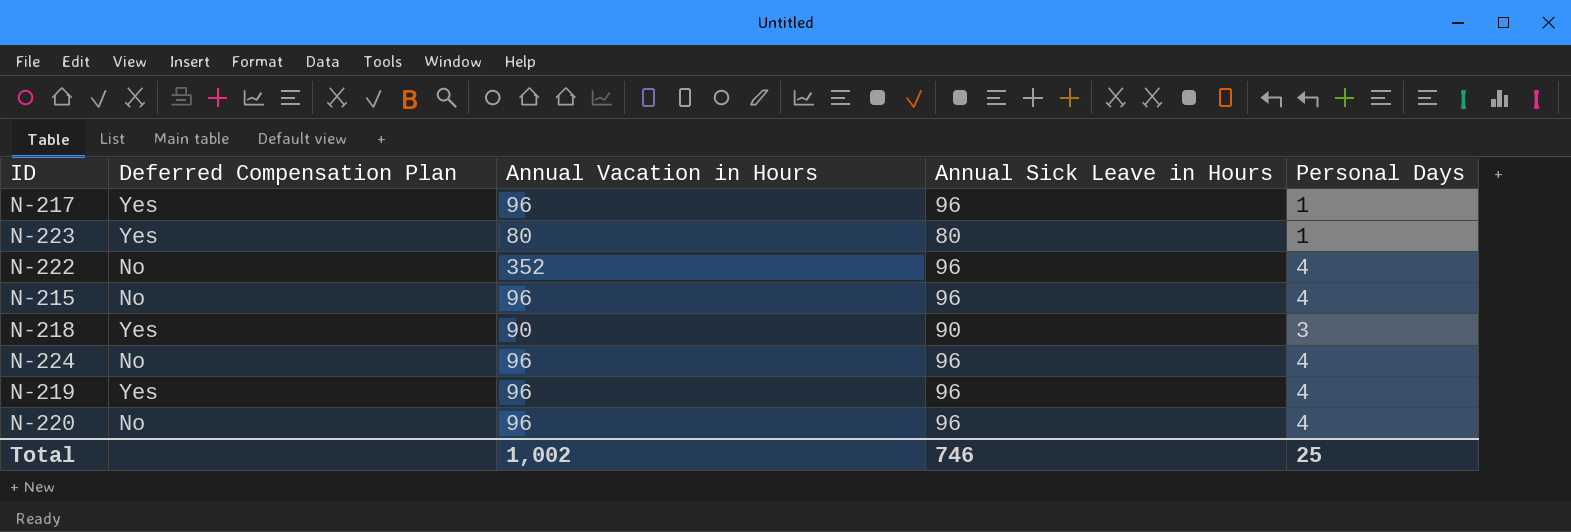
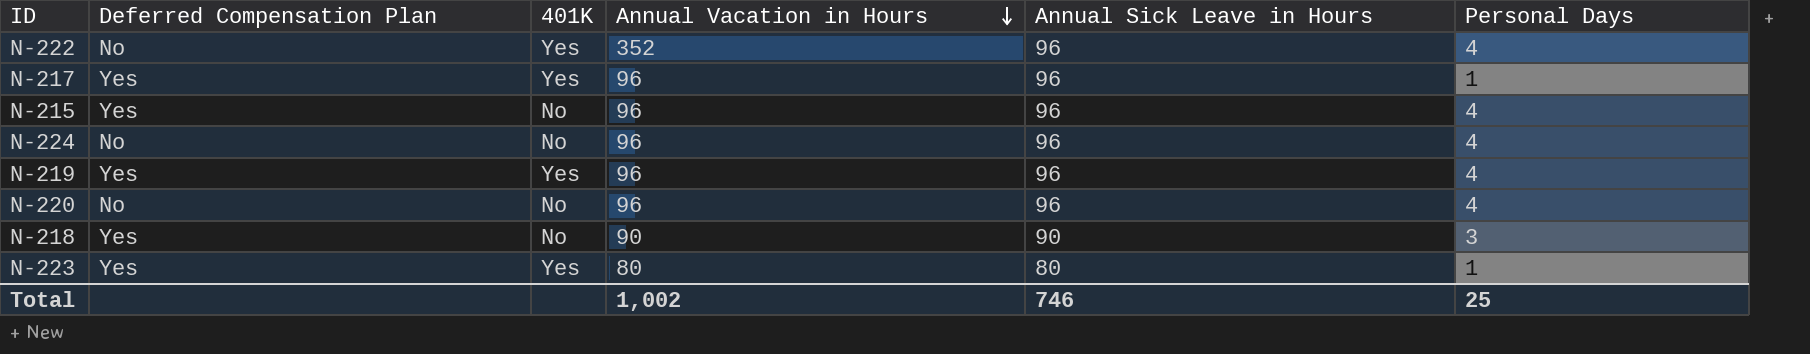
row order: none -> Annual Vacation in Hours descending
column 401K | position: none -> 3
N-215 | Deferred Compensation Plan: No -> Yes

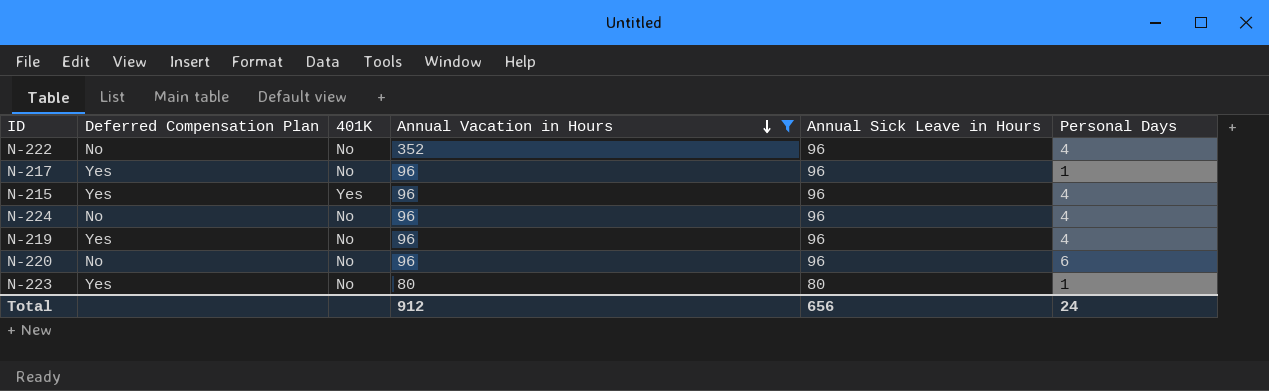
filter: none -> Annual Vacation in Hours != 90
N-222 | 401K: Yes -> No
N-217 | 401K: Yes -> No
N-215 | 401K: No -> Yes
N-219 | 401K: Yes -> No
N-220 | Personal Days: 4 -> 6
N-223 | 401K: Yes -> No
Total | Annual Vacation in Hours: 1,002 -> 912
Total | Annual Sick Leave in Hours: 746 -> 656
Total | Personal Days: 25 -> 24

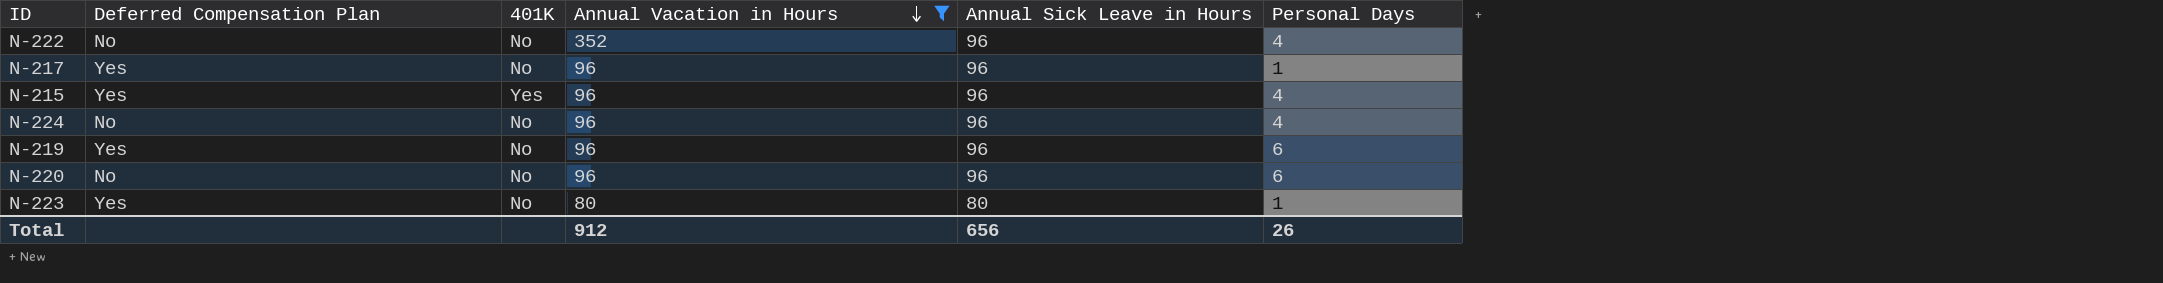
N-219 | Personal Days: 4 -> 6
Total | Personal Days: 24 -> 26

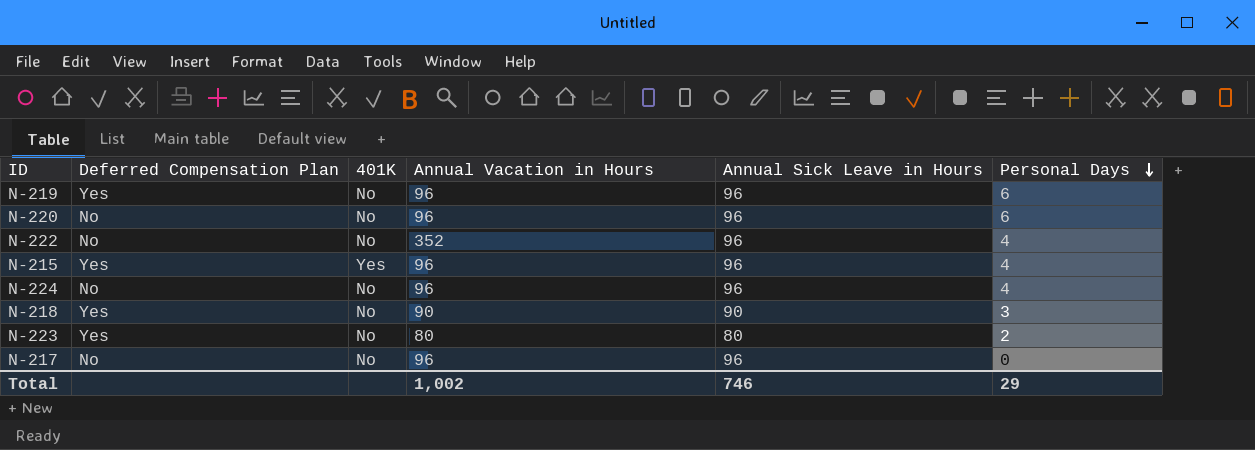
filter: Annual Vacation in Hours != 90 -> none
row order: Annual Vacation in Hours descending -> Personal Days descending
N-223 | Personal Days: 1 -> 2
N-217 | Deferred Compensation Plan: Yes -> No
N-217 | Personal Days: 1 -> 0
Total | Annual Vacation in Hours: 912 -> 1,002
Total | Annual Sick Leave in Hours: 656 -> 746
Total | Personal Days: 26 -> 29

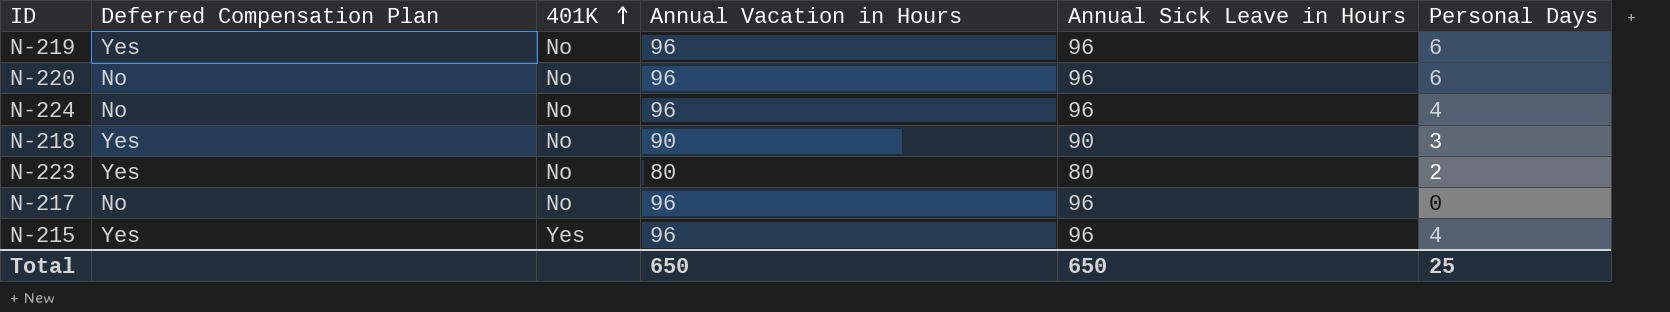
row order: Personal Days descending -> 401K ascending
row N-222: No | No | 352 | 96 | 4 -> none
Total | Annual Vacation in Hours: 1,002 -> 650
Total | Annual Sick Leave in Hours: 746 -> 650
Total | Personal Days: 29 -> 25

